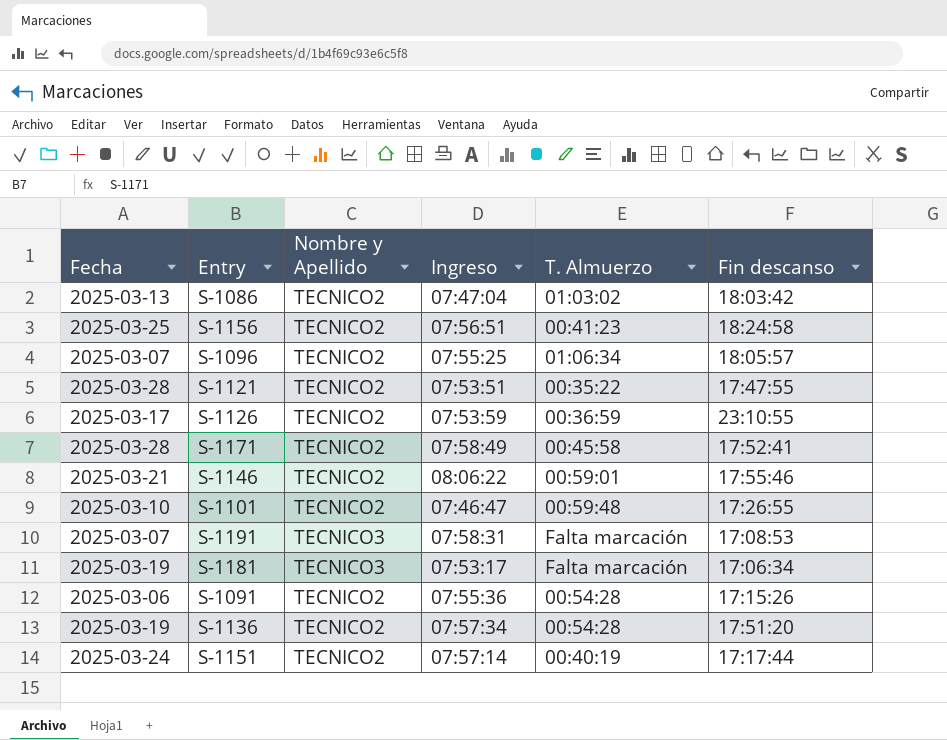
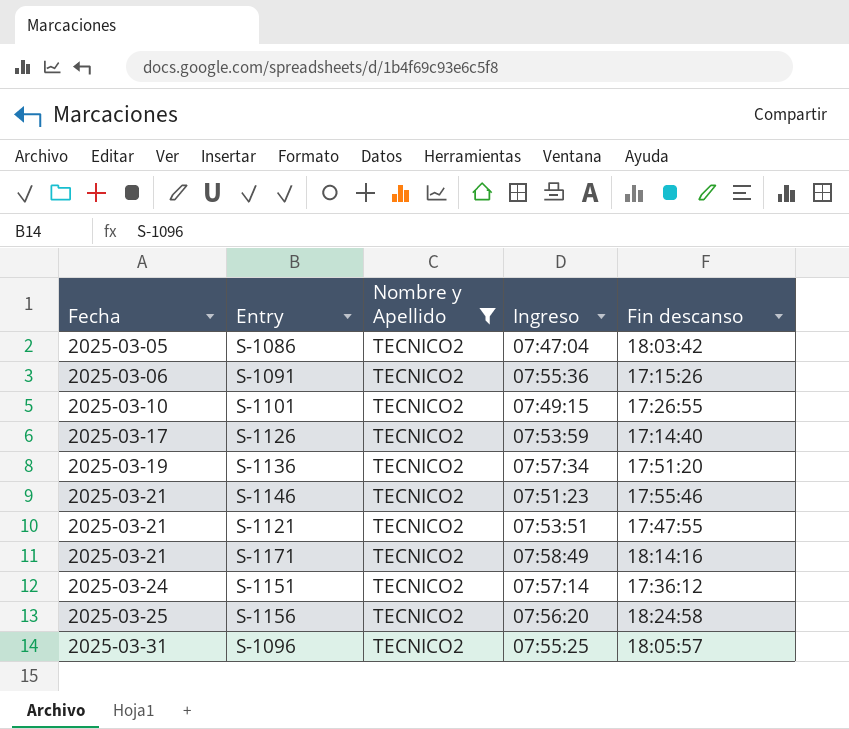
filter: none -> Nombre y Apellido = TECNICO2
row order: none -> Fecha ascending
column T. Almuerzo | position: 5 -> none
S-1086 | Fecha: 2025-03-13 -> 2025-03-05
S-1101 | Ingreso: 07:46:47 -> 07:49:15
S-1126 | Fin descanso: 23:10:55 -> 17:14:40
S-1146 | Ingreso: 08:06:22 -> 07:51:23
S-1121 | Fecha: 2025-03-28 -> 2025-03-21
S-1171 | Fecha: 2025-03-28 -> 2025-03-21
S-1171 | Fin descanso: 17:52:41 -> 18:14:16
S-1151 | Fin descanso: 17:17:44 -> 17:36:12
S-1156 | Ingreso: 07:56:51 -> 07:56:20
S-1096 | Fecha: 2025-03-07 -> 2025-03-31

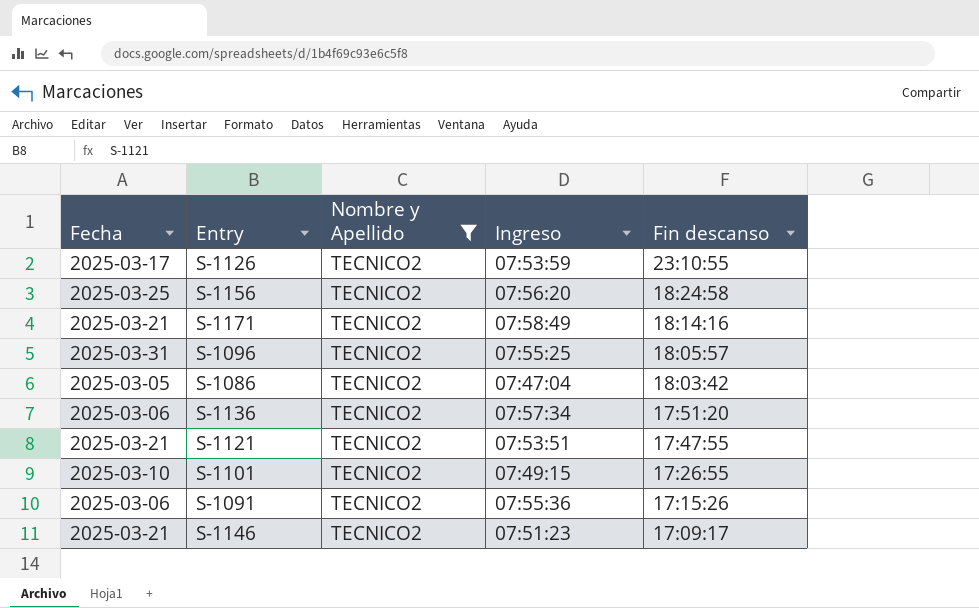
row order: Fecha ascending -> Fin descanso descending
row S-1151: 2025-03-24 | TECNICO2 | 07:57:14 | 17:36:12 -> none
S-1126 | Fin descanso: 17:14:40 -> 23:10:55
S-1136 | Fecha: 2025-03-19 -> 2025-03-06
S-1146 | Fin descanso: 17:55:46 -> 17:09:17

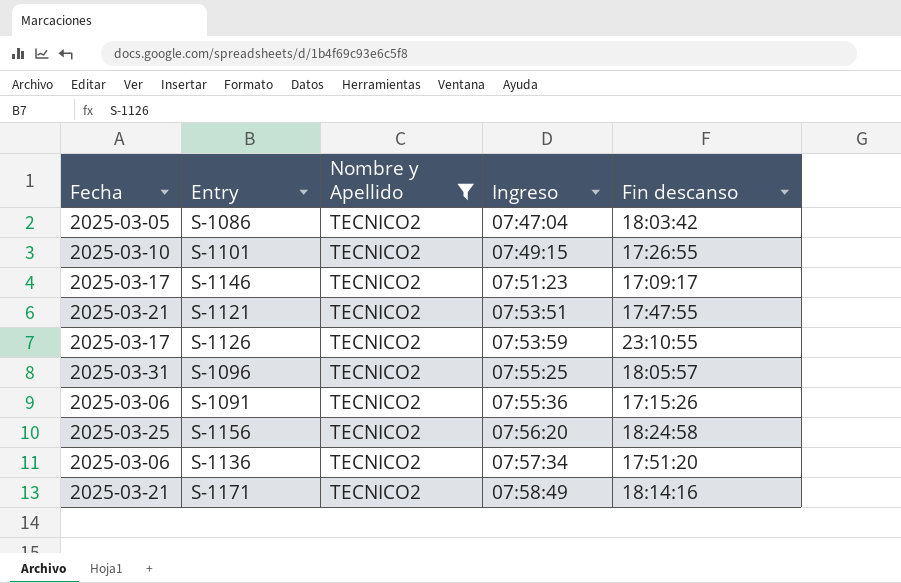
row order: Fin descanso descending -> Ingreso ascending
S-1146 | Fecha: 2025-03-21 -> 2025-03-17

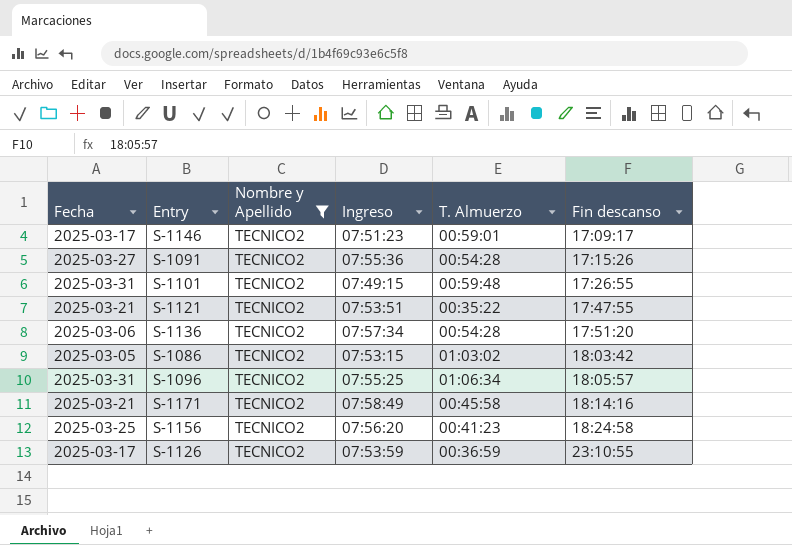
row order: Ingreso ascending -> Fin descanso ascending
column T. Almuerzo | position: none -> 5
S-1091 | Fecha: 2025-03-06 -> 2025-03-27
S-1101 | Fecha: 2025-03-10 -> 2025-03-31
S-1086 | Ingreso: 07:47:04 -> 07:53:15

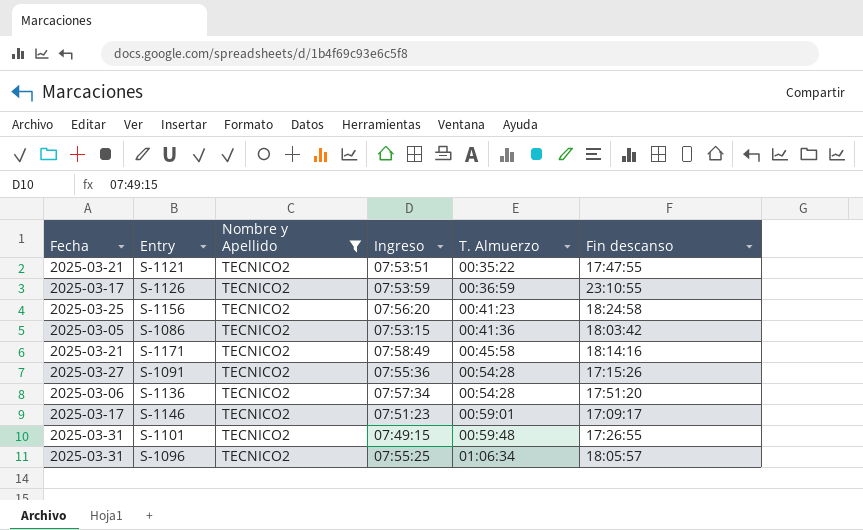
row order: Fin descanso ascending -> T. Almuerzo ascending
S-1086 | T. Almuerzo: 01:03:02 -> 00:41:36

